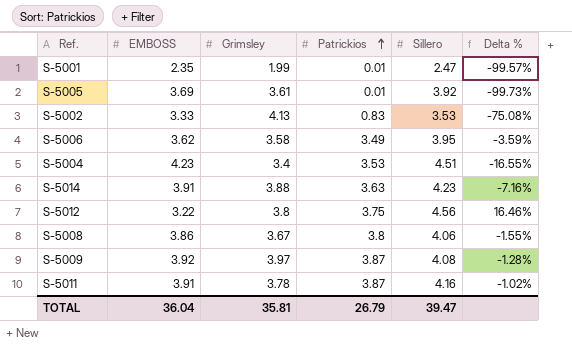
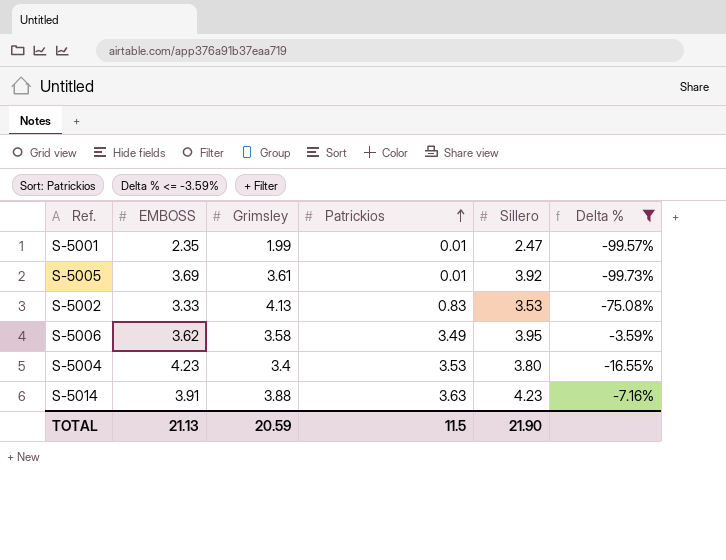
filter: none -> Delta % <= -3.59%
S-5004 | Sillero: 4.51 -> 3.80
TOTAL | EMBOSS: 36.04 -> 21.13
TOTAL | Grimsley: 35.81 -> 20.59
TOTAL | Patrickios: 26.79 -> 11.5
TOTAL | Sillero: 39.47 -> 21.90

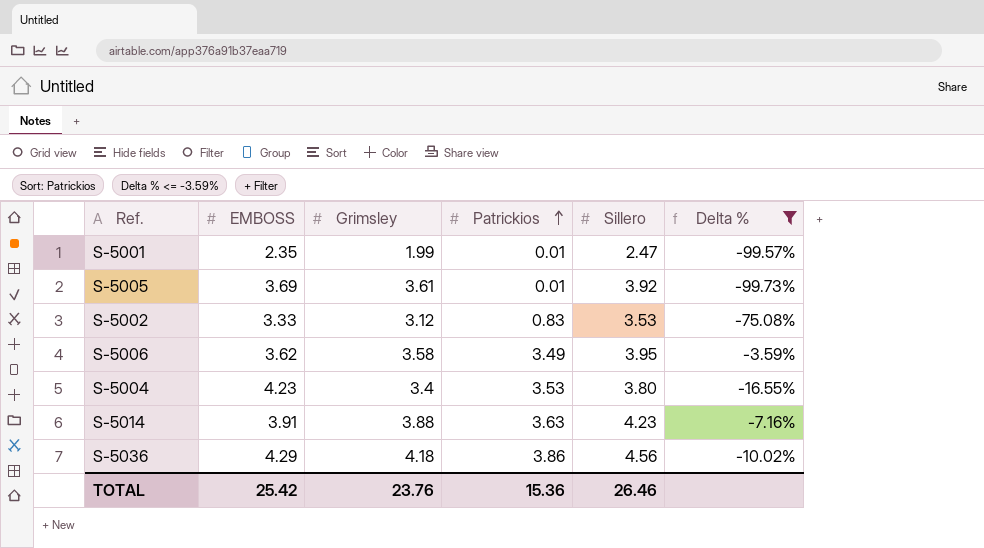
S-5002 | Grimsley: 4.13 -> 3.12
row S-5036: none -> 4.29 | 4.18 | 3.86 | 4.56 | -10.02%
TOTAL | EMBOSS: 21.13 -> 25.42
TOTAL | Grimsley: 20.59 -> 23.76
TOTAL | Patrickios: 11.5 -> 15.36
TOTAL | Sillero: 21.90 -> 26.46

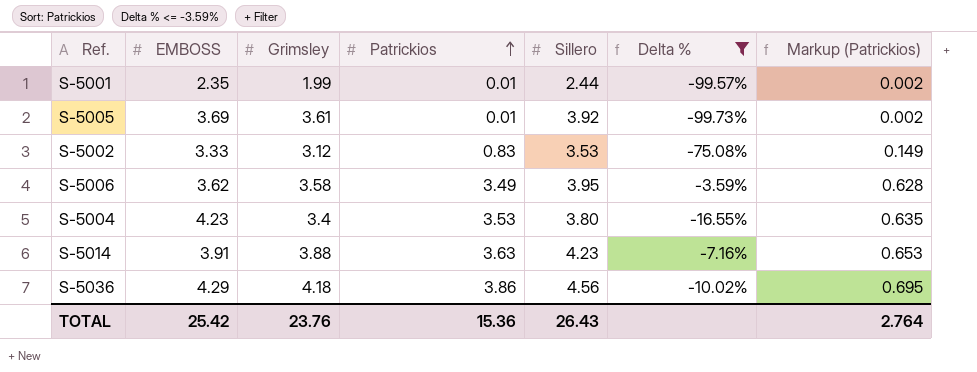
column Markup (Patrickios) | formula: none -> [Patrickios] * 0.18
S-5001 | Sillero: 2.47 -> 2.44
TOTAL | Sillero: 26.46 -> 26.43

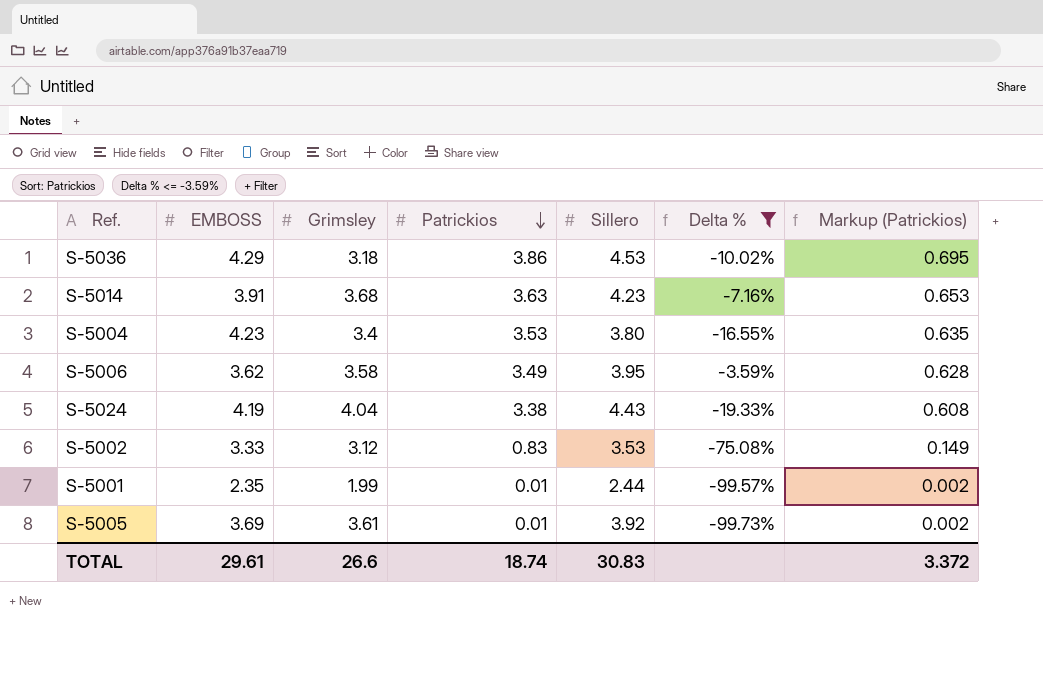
row order: Patrickios ascending -> Patrickios descending
S-5036 | Grimsley: 4.18 -> 3.18
S-5036 | Sillero: 4.56 -> 4.53
S-5014 | Grimsley: 3.88 -> 3.68
row S-5024: none -> 4.19 | 4.04 | 3.38 | 4.43 | -19.33% | 0.608
TOTAL | EMBOSS: 25.42 -> 29.61
TOTAL | Grimsley: 23.76 -> 26.6
TOTAL | Patrickios: 15.36 -> 18.74
TOTAL | Sillero: 26.43 -> 30.83
TOTAL | Markup (Patrickios): 2.764 -> 3.372

